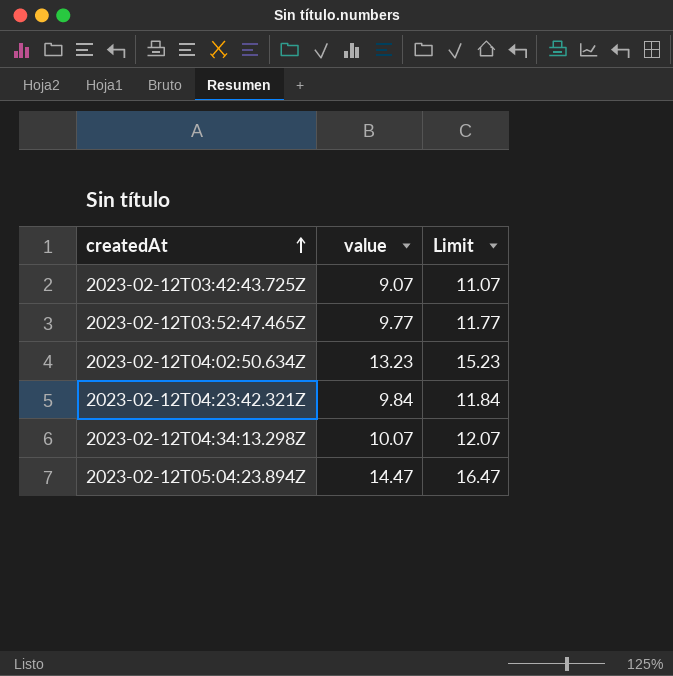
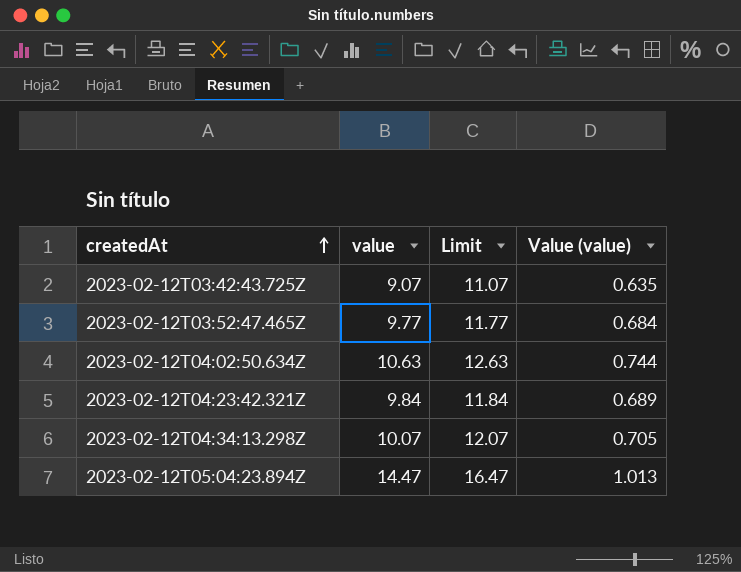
column Value (value) | formula: none -> [value] * 0.07
2023-02-12T04:02:50.634Z | value: 13.23 -> 10.63
2023-02-12T04:02:50.634Z | Limit: 15.23 -> 12.63

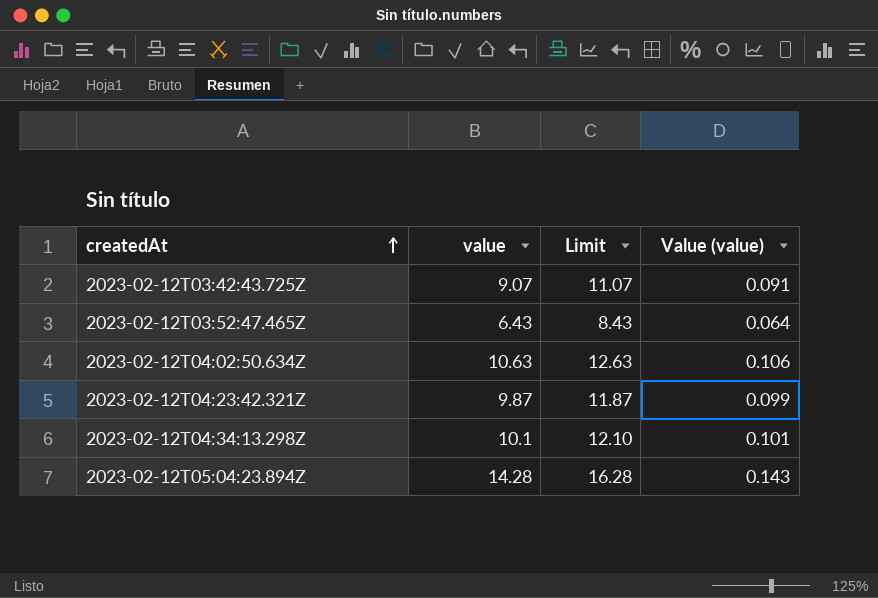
column Value (value) | formula: [value] * 0.07 -> [value] * 0.01
2023-02-12T03:52:47.465Z | value: 9.77 -> 6.43
2023-02-12T03:52:47.465Z | Limit: 11.77 -> 8.43
2023-02-12T04:23:42.321Z | value: 9.84 -> 9.87
2023-02-12T04:23:42.321Z | Limit: 11.84 -> 11.87
2023-02-12T04:34:13.298Z | value: 10.07 -> 10.1
2023-02-12T04:34:13.298Z | Limit: 12.07 -> 12.10
2023-02-12T05:04:23.894Z | value: 14.47 -> 14.28
2023-02-12T05:04:23.894Z | Limit: 16.47 -> 16.28

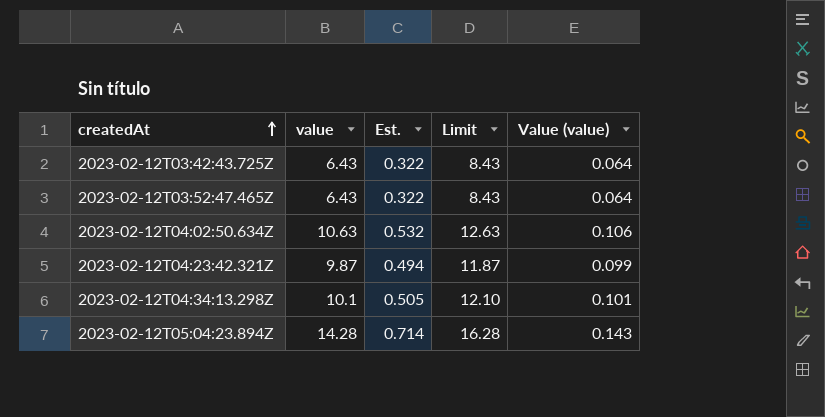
column Est. | formula: none -> [value] * 0.05
2023-02-12T03:42:43.725Z | value: 9.07 -> 6.43
2023-02-12T03:42:43.725Z | Limit: 11.07 -> 8.43
2023-02-12T03:42:43.725Z | Value (value): 0.091 -> 0.064

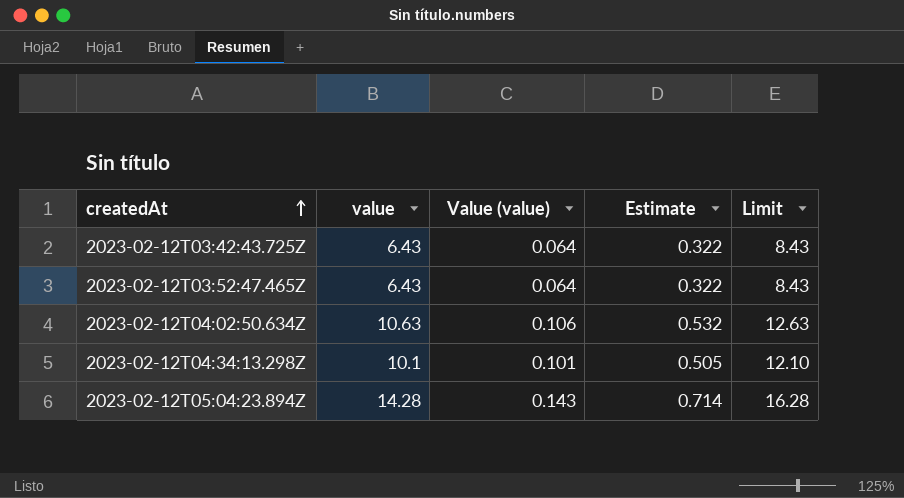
column Value (value) | position: 5 -> 3
column name: Est. -> Estimate
row 2023-02-12T04:23:42.321Z: 9.87 | 0.494 | 11.87 | 0.099 -> none

